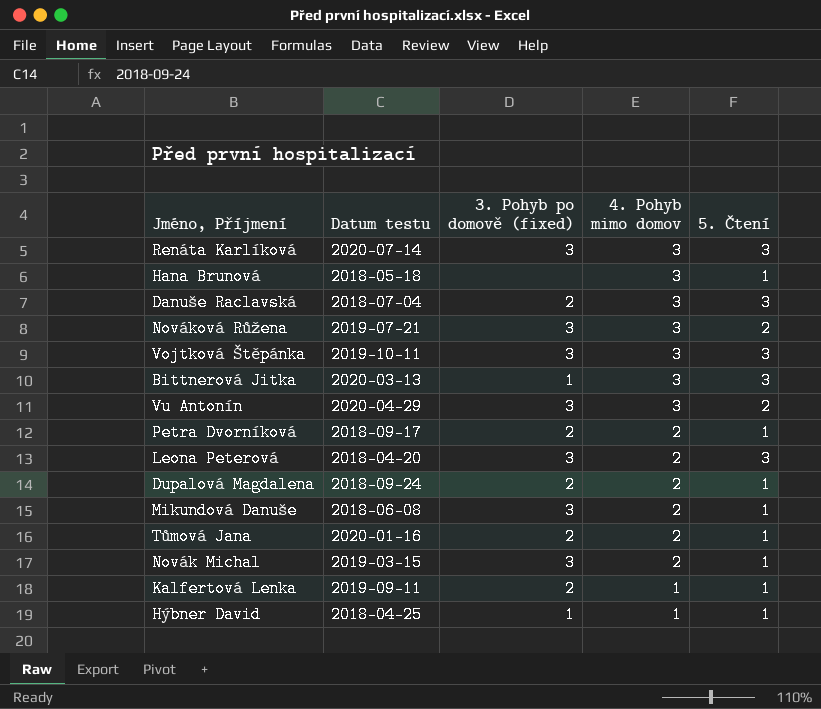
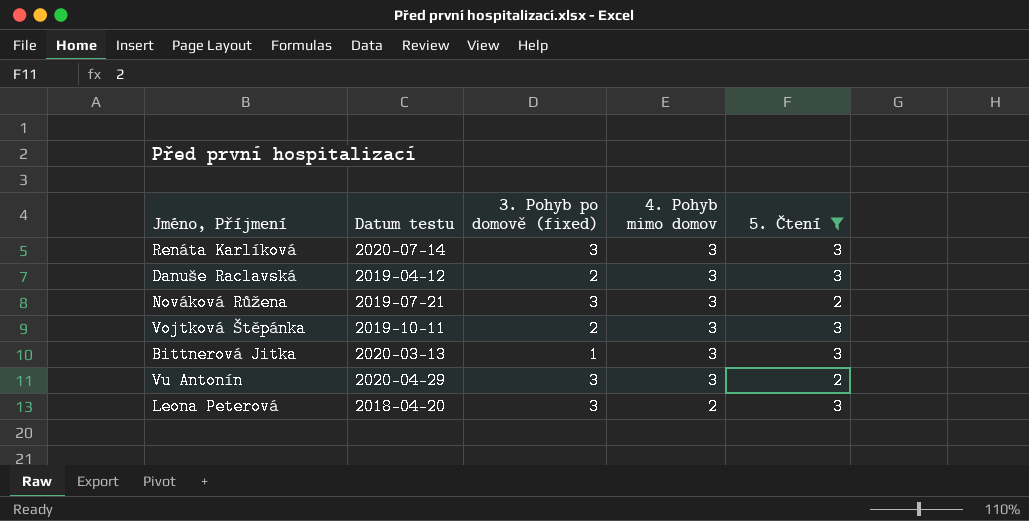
filter: none -> 5. Čtení != 1
Danuše Raclavská | Datum testu: 2018-07-04 -> 2019-04-12
Vojtková Štěpánka | 3. Pohyb po domově (fixed): 3 -> 2

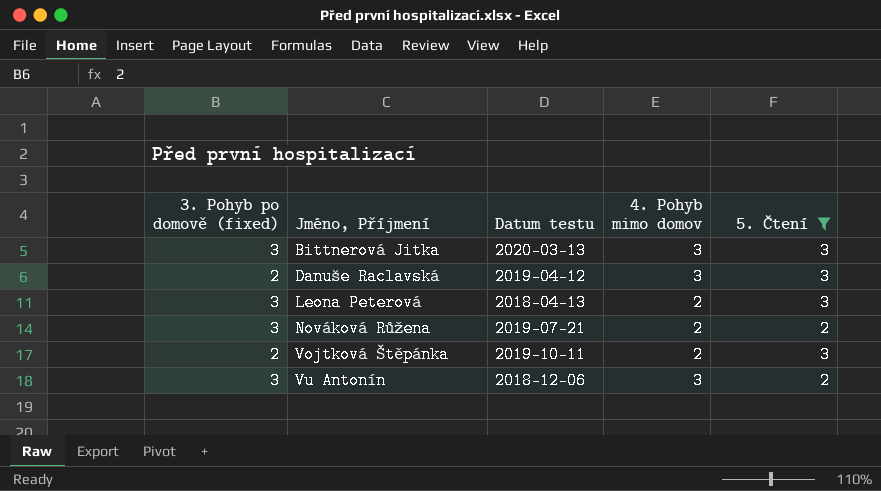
row order: 4. Pohyb mimo domov descending -> Jméno, Příjmení ascending
column 3. Pohyb po domově (fixed) | position: 3 -> 1
row Renáta Karlíková: 2020-07-14 | 3 | 3 | 3 -> none
Bittnerová Jitka | 3. Pohyb po domově (fixed): 1 -> 3
Leona Peterová | Datum testu: 2018-04-20 -> 2018-04-13
Nováková Růžena | 4. Pohyb mimo domov: 3 -> 2
Vojtková Štěpánka | 4. Pohyb mimo domov: 3 -> 2
Vu Antonín | Datum testu: 2020-04-29 -> 2018-12-06

